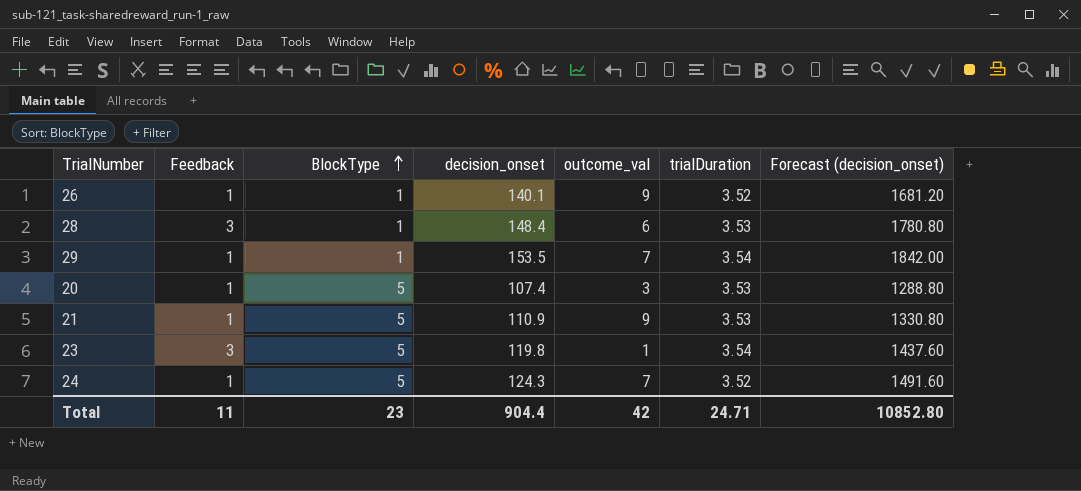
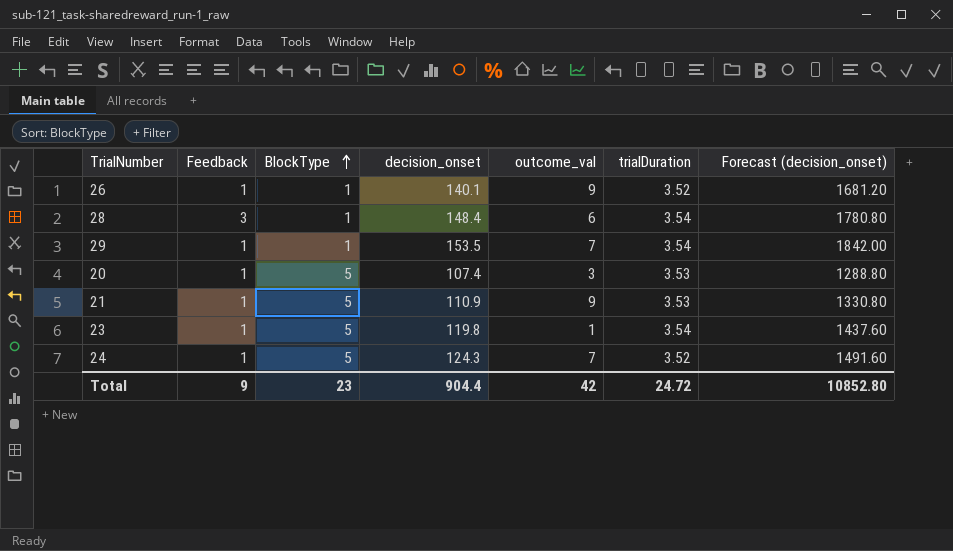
28 | trialDuration: 3.53 -> 3.54
23 | Feedback: 3 -> 1
Total | Feedback: 11 -> 9
Total | trialDuration: 24.71 -> 24.72

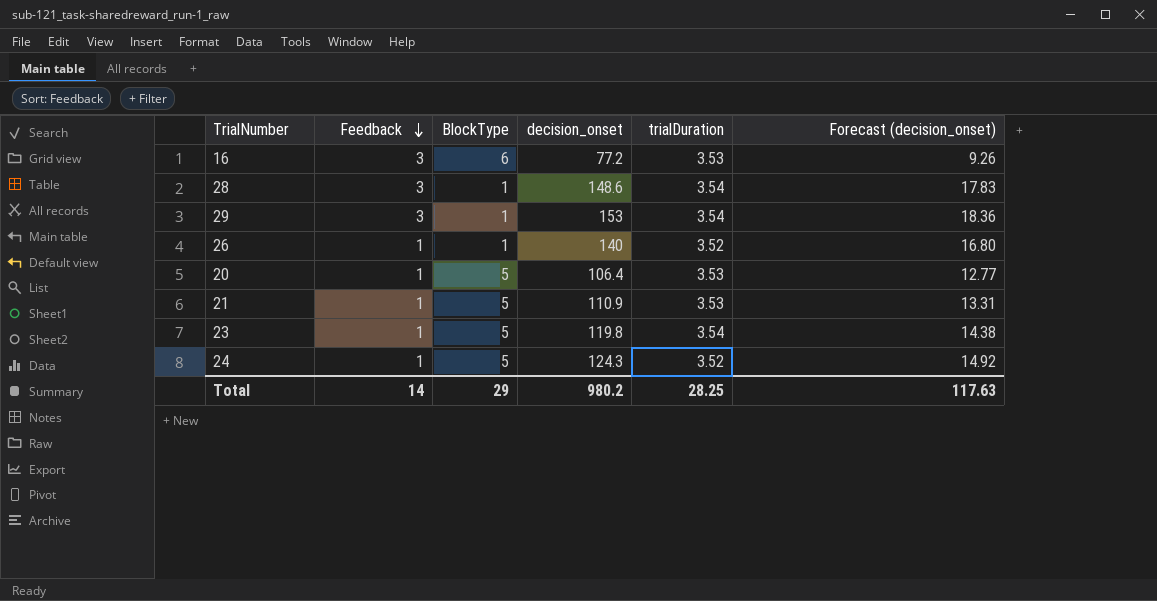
row order: BlockType ascending -> Feedback descending
column outcome_val | position: 5 -> none
column Forecast (decision_onset) | formula: [decision_onset] * 12 -> [decision_onset] * 0.12
row 16: none -> 3 | 6 | 77.2 | 3.53 | 9.26
28 | decision_onset: 148.4 -> 148.6
29 | Feedback: 1 -> 3
29 | decision_onset: 153.5 -> 153
26 | decision_onset: 140.1 -> 140
20 | decision_onset: 107.4 -> 106.4
Total | Feedback: 9 -> 14
Total | BlockType: 23 -> 29
Total | decision_onset: 904.4 -> 980.2
Total | trialDuration: 24.72 -> 28.25
Total | Forecast (decision_onset): 10852.80 -> 117.63

